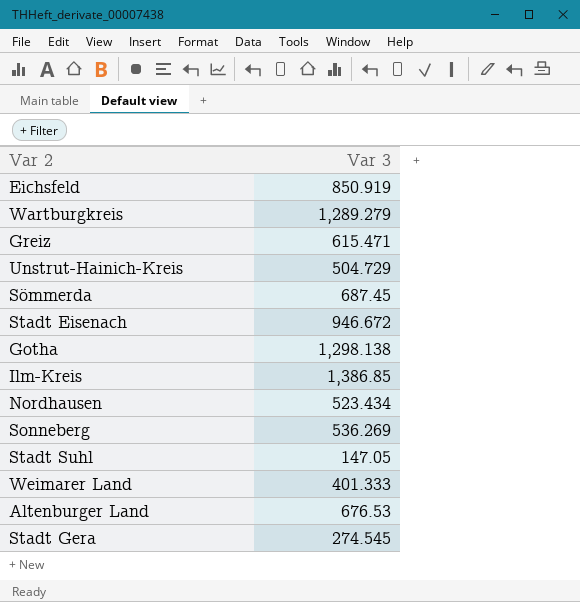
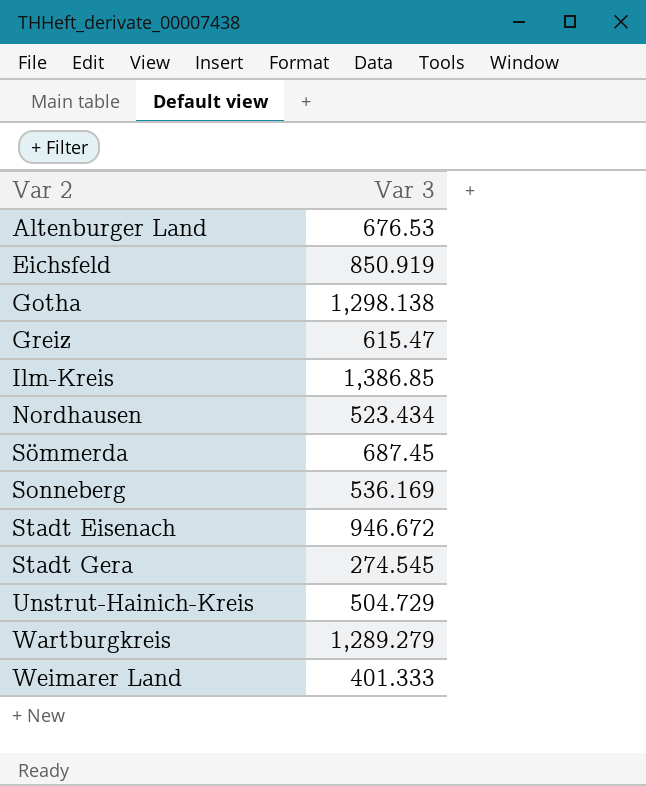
row order: none -> Var 2 ascending
row Stadt Suhl: 147.05 -> none
Greiz | Var 3: 615.471 -> 615.47
Sonneberg | Var 3: 536.269 -> 536.169

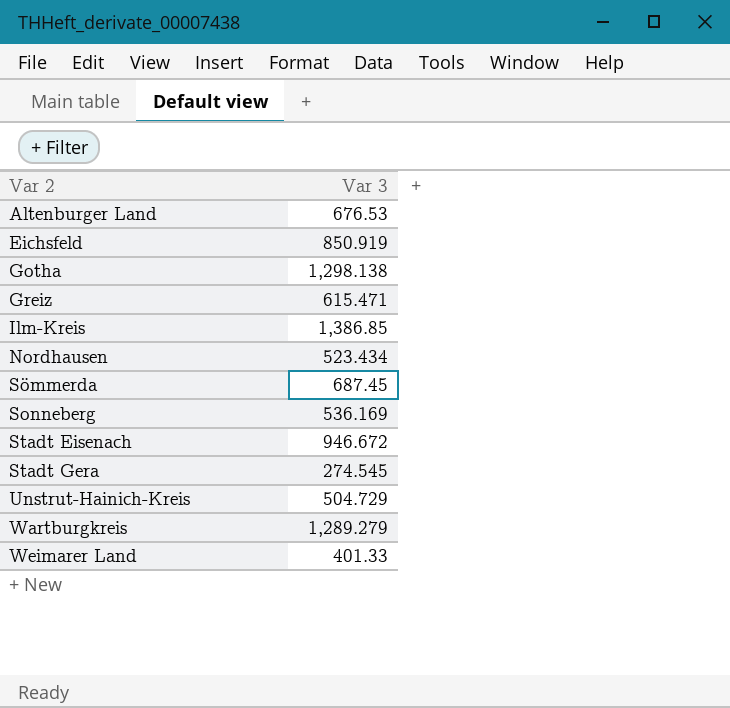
Greiz | Var 3: 615.47 -> 615.471
Weimarer Land | Var 3: 401.333 -> 401.33

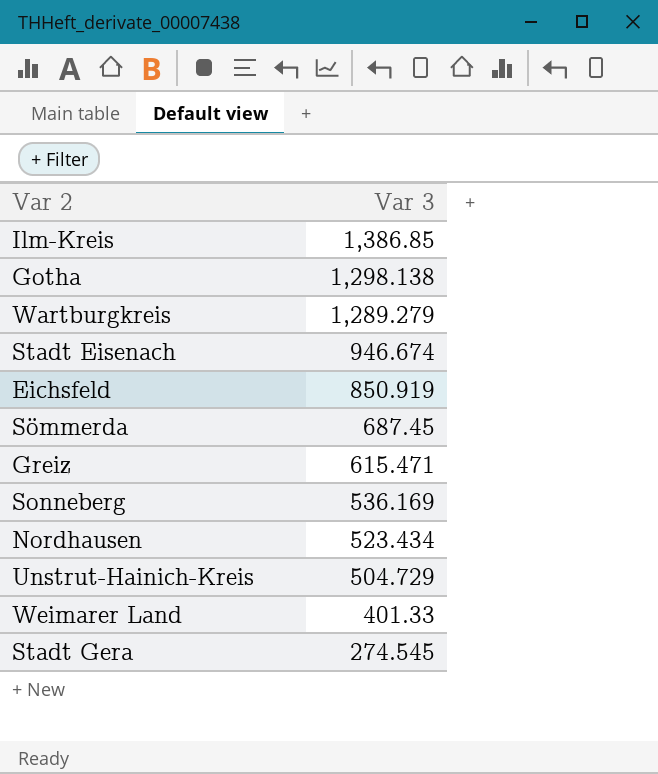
row order: Var 2 ascending -> Var 3 descending
row Altenburger Land: 676.53 -> none
Stadt Eisenach | Var 3: 946.672 -> 946.674

